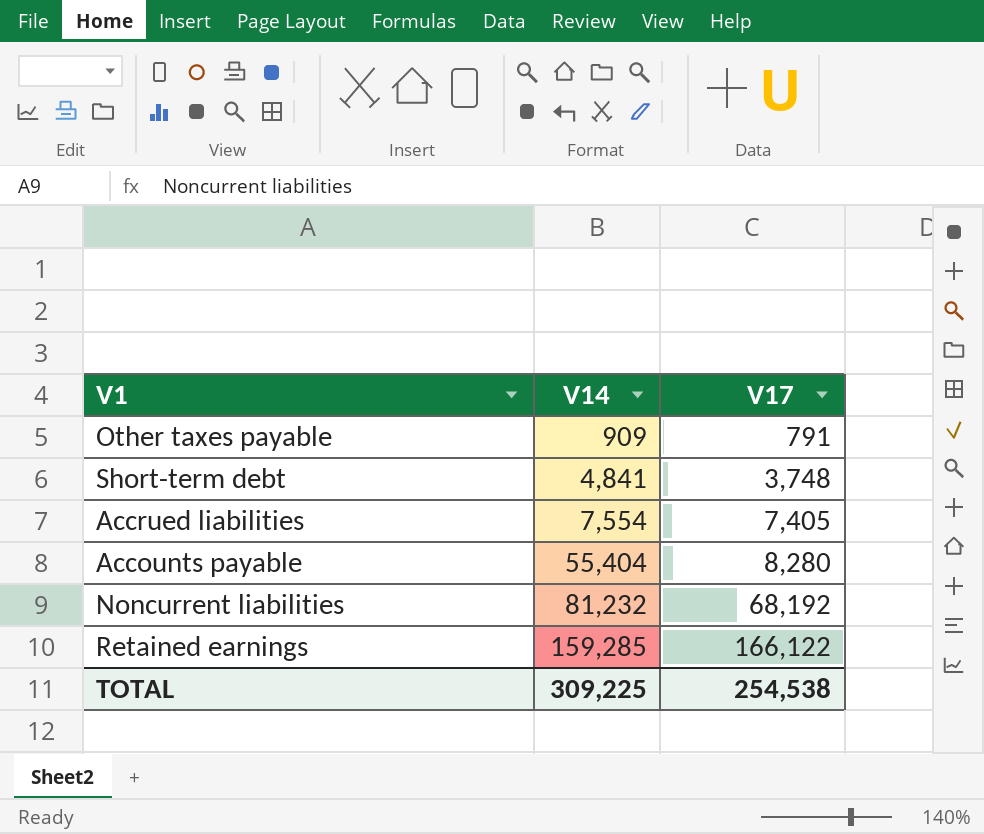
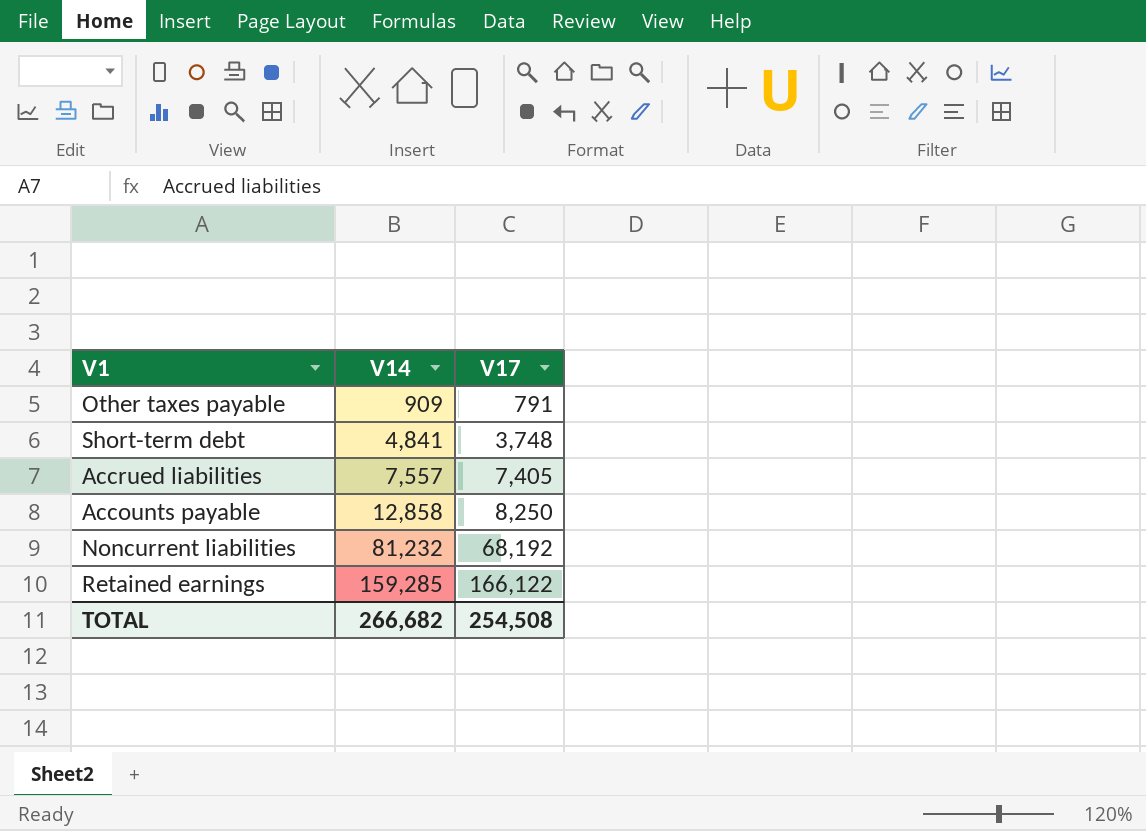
Accrued liabilities | V14: 7,554 -> 7,557
Accounts payable | V14: 55,404 -> 12,858
Accounts payable | V17: 8,280 -> 8,250
TOTAL | V14: 309,225 -> 266,682
TOTAL | V17: 254,538 -> 254,508

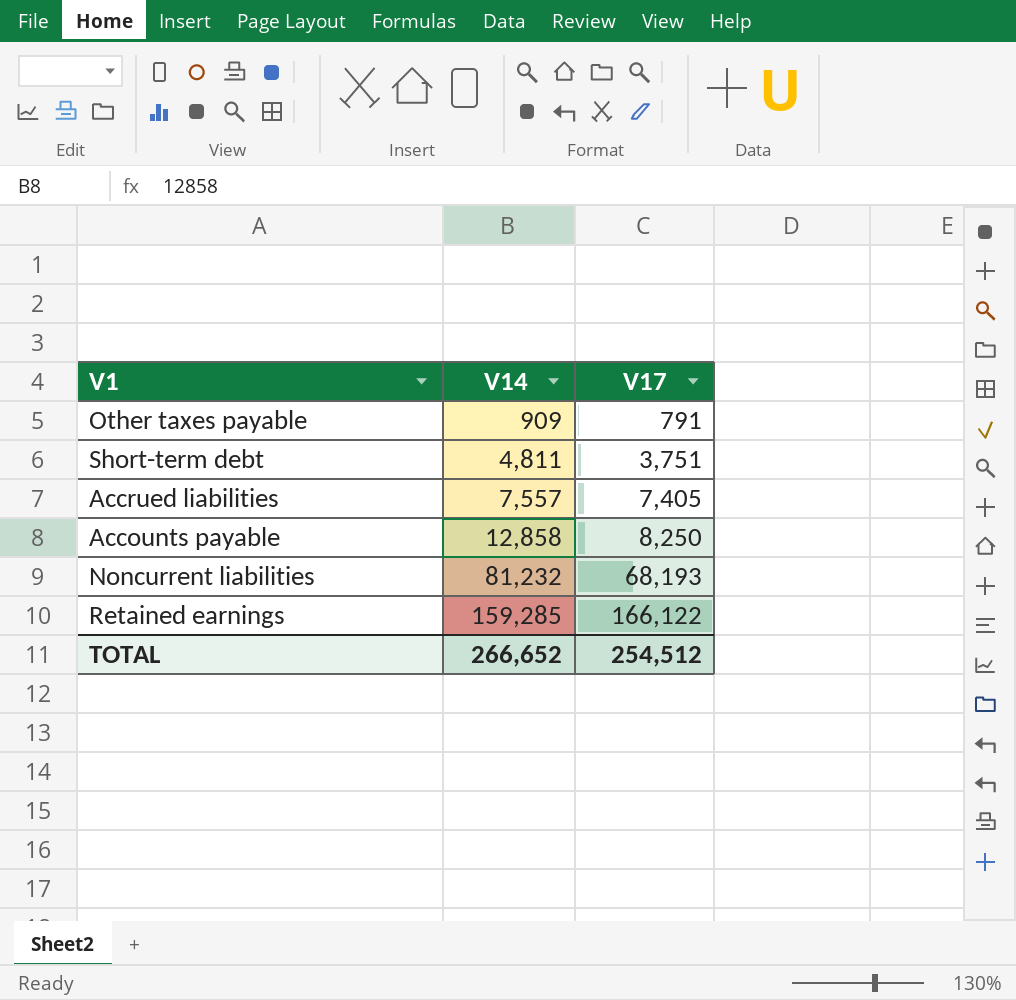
Short-term debt | V14: 4,841 -> 4,811
Short-term debt | V17: 3,748 -> 3,751
Noncurrent liabilities | V17: 68,192 -> 68,193
TOTAL | V14: 266,682 -> 266,652
TOTAL | V17: 254,508 -> 254,512

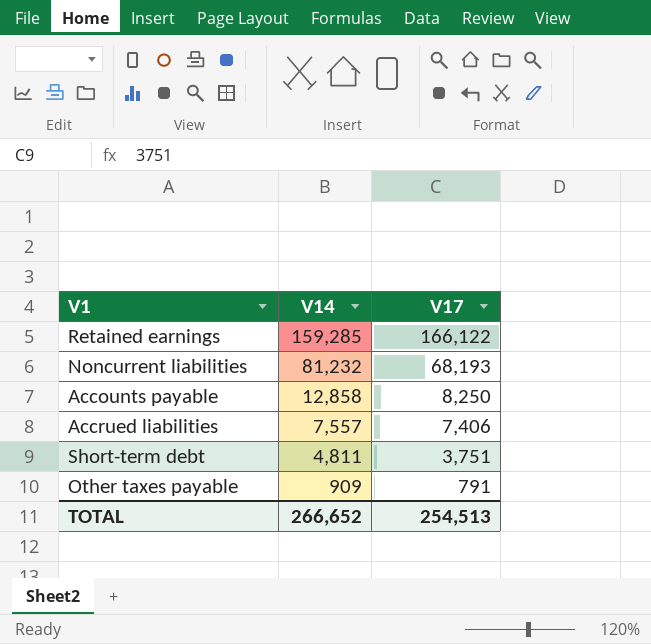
row order: V14 ascending -> V14 descending
Accrued liabilities | V17: 7,405 -> 7,406
TOTAL | V17: 254,512 -> 254,513

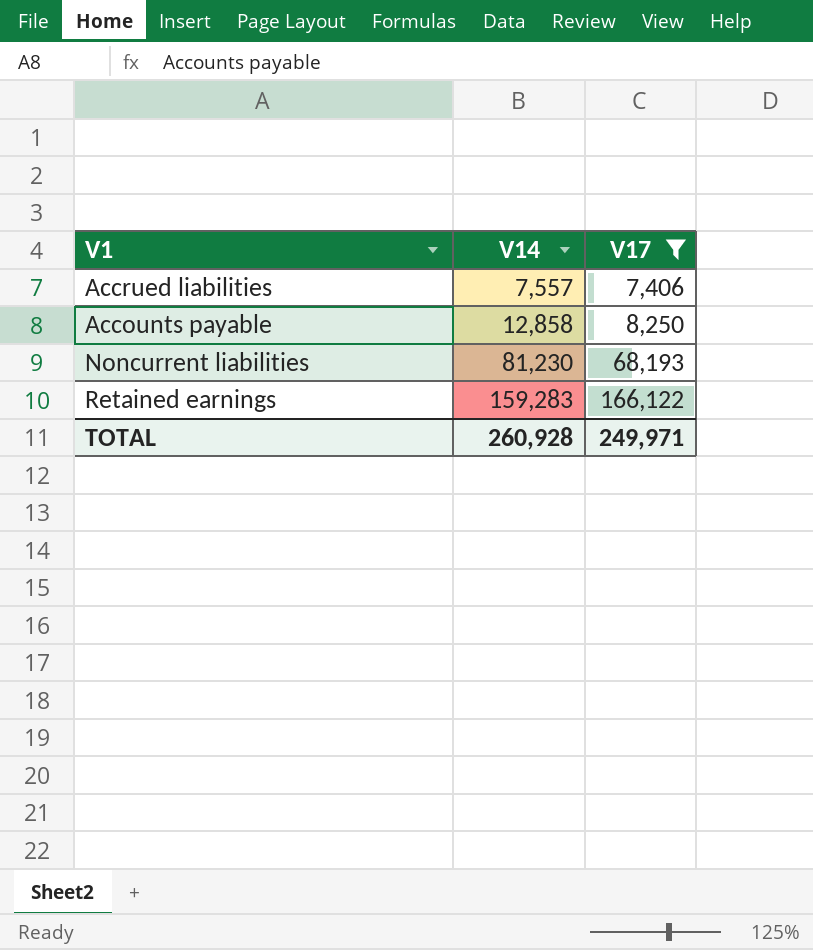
filter: none -> V17 >= 7,406
row order: V14 descending -> V14 ascending
Noncurrent liabilities | V14: 81,232 -> 81,230
Retained earnings | V14: 159,285 -> 159,283
TOTAL | V14: 266,652 -> 260,928
TOTAL | V17: 254,513 -> 249,971

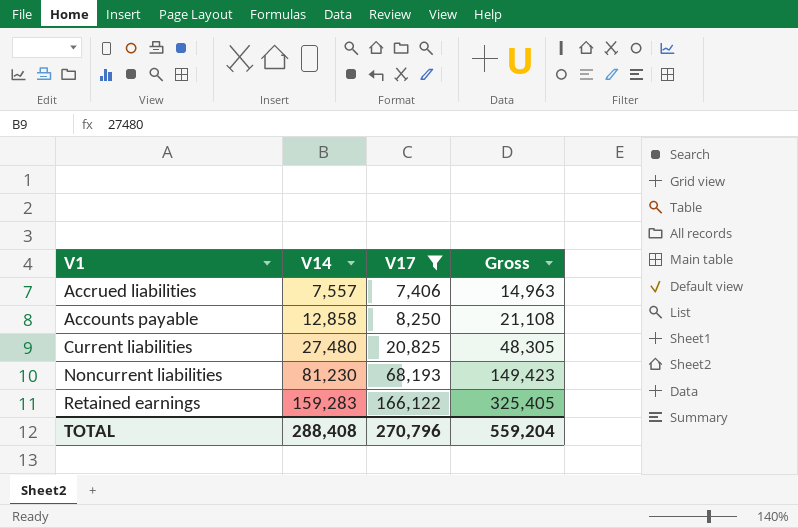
column Gross | formula: none -> [V14] + [V17]
row Current liabilities: none -> 27,480 | 20,825 | 48,305
TOTAL | V14: 260,928 -> 288,408
TOTAL | V17: 249,971 -> 270,796

